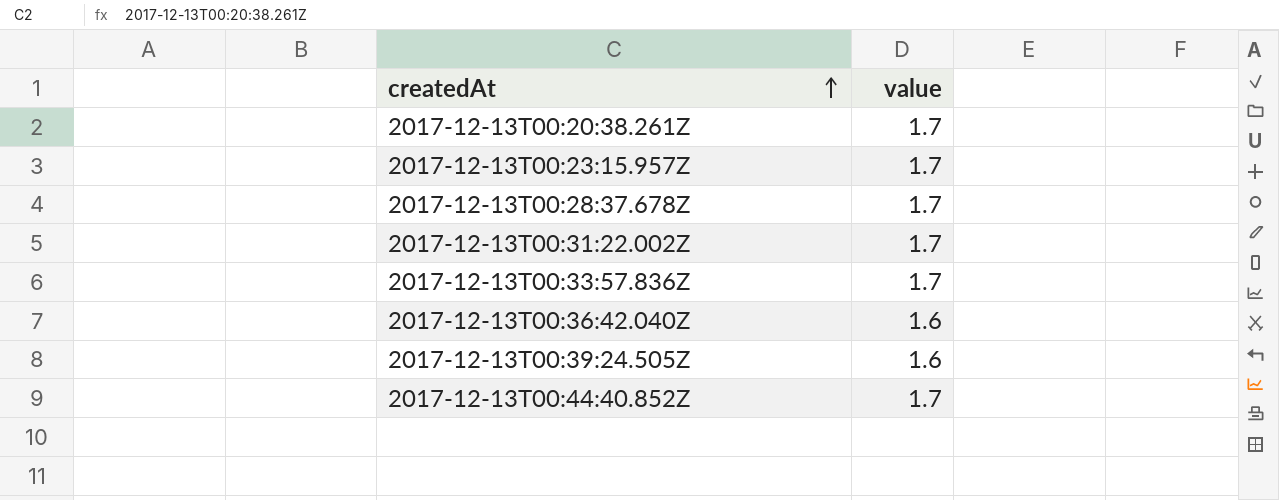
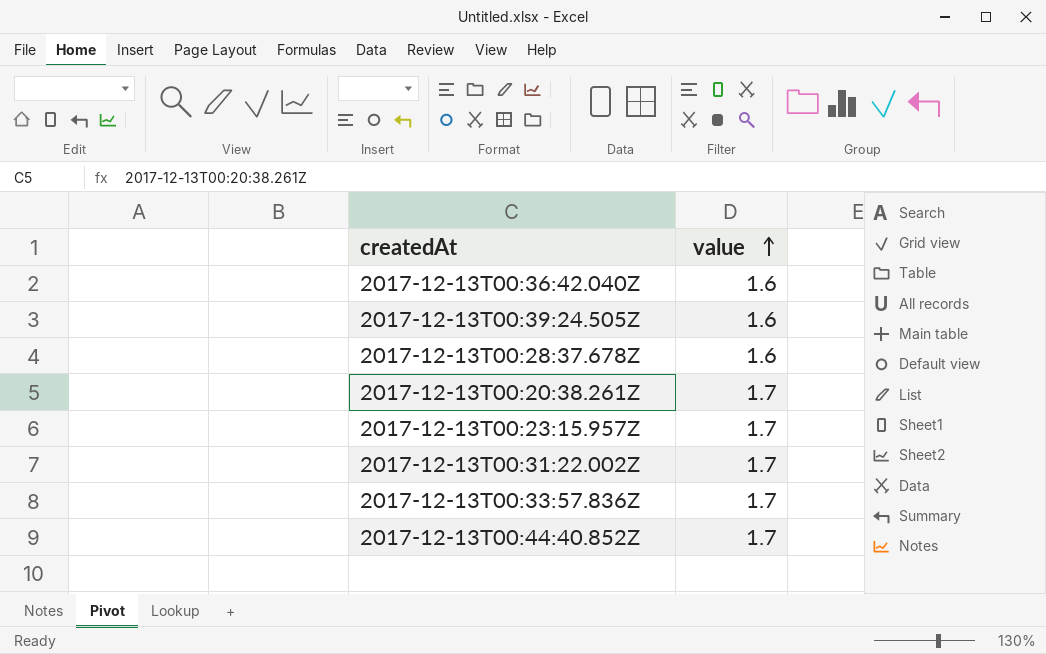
row order: createdAt ascending -> value ascending
2017-12-13T00:28:37.678Z | value: 1.7 -> 1.6

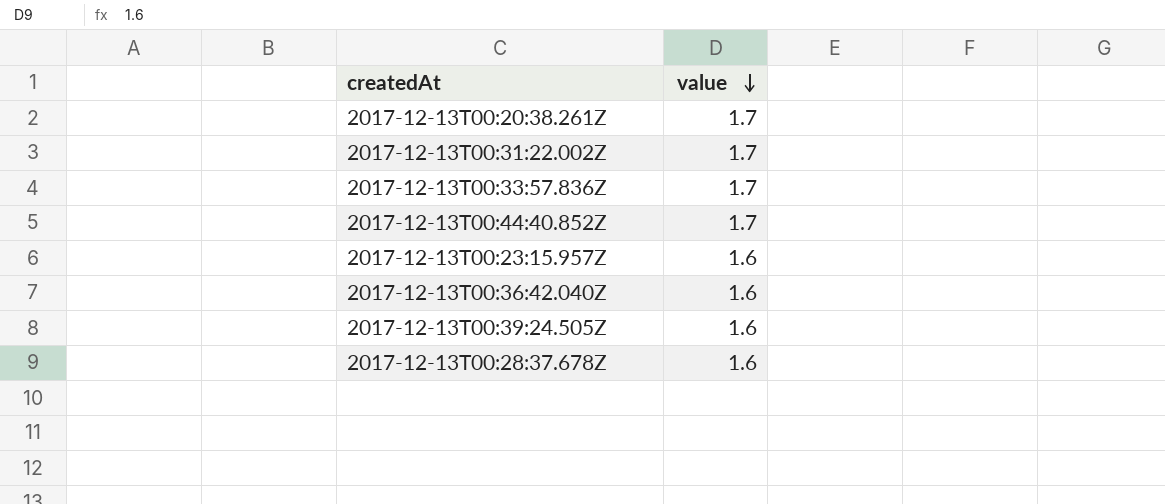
row order: value ascending -> value descending
2017-12-13T00:23:15.957Z | value: 1.7 -> 1.6

